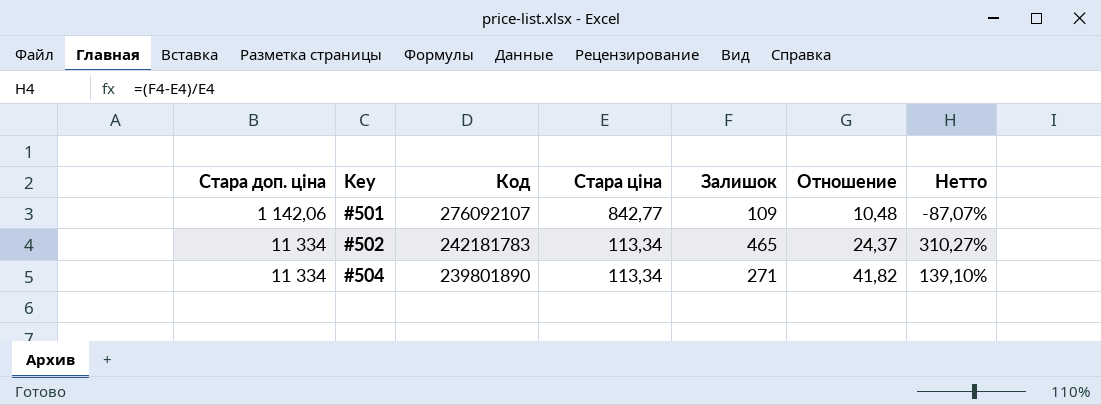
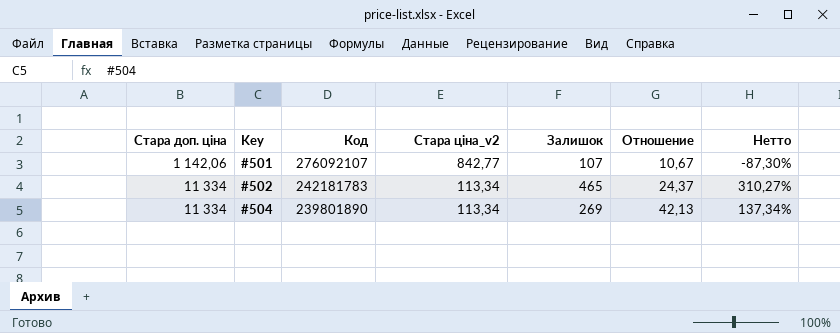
column name: Стара ціна -> Стара ціна_v2
#501 | Залишок: 109 -> 107
#501 | Отношение: 10,48 -> 10,67
#501 | Нетто: -87,07% -> -87,30%
#504 | Залишок: 271 -> 269
#504 | Отношение: 41,82 -> 42,13
#504 | Нетто: 139,10% -> 137,34%

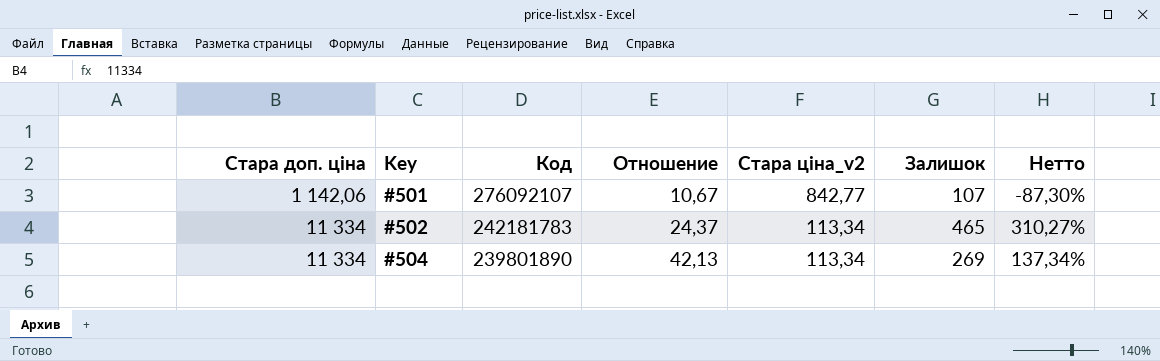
column Отношение | position: 6 -> 4

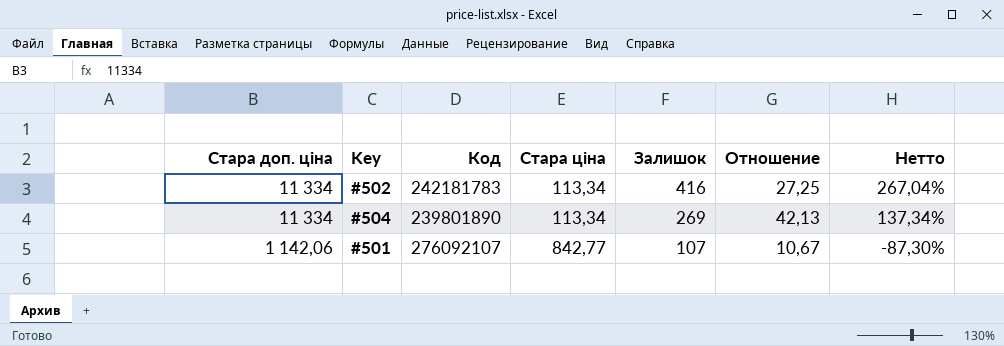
row order: Стара доп. ціна ascending -> Стара доп. ціна descending
column name: Стара ціна_v2 -> Стара ціна
column Отношение | position: 4 -> 6
#502 | Залишок: 465 -> 416
#502 | Отношение: 24,37 -> 27,25
#502 | Нетто: 310,27% -> 267,04%

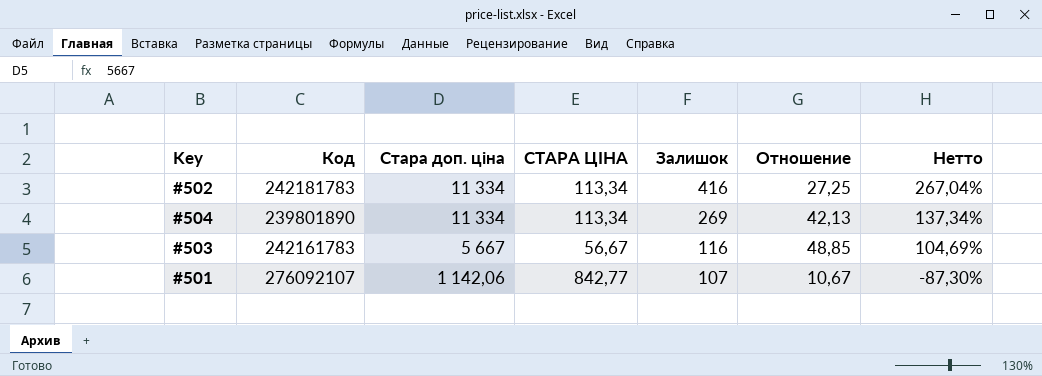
column Стара доп. ціна | position: 1 -> 3
column name: Стара ціна -> СТАРА ЦІНА
row #503: none -> 242161783 | 5 667 | 56,67 | 116 | 48,85 | 104,69%

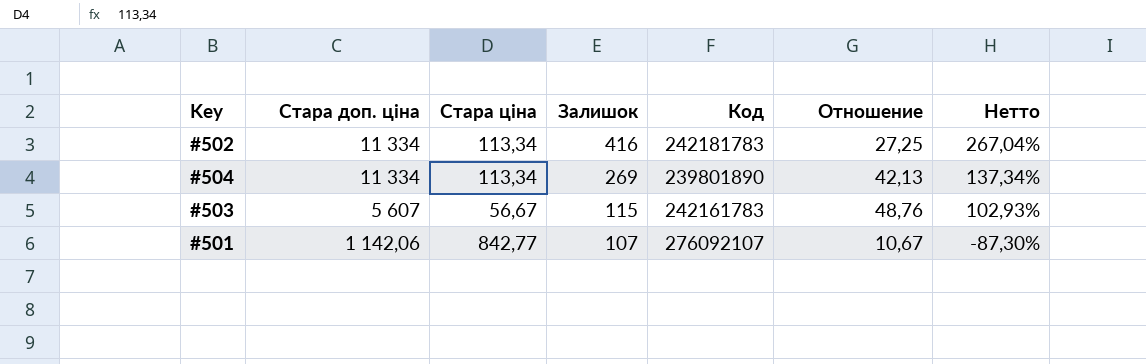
column name: СТАРА ЦІНА -> Стара ціна
column Код | position: 2 -> 5
#503 | Стара доп. ціна: 5 667 -> 5 607
#503 | Залишок: 116 -> 115
#503 | Отношение: 48,85 -> 48,76
#503 | Нетто: 104,69% -> 102,93%

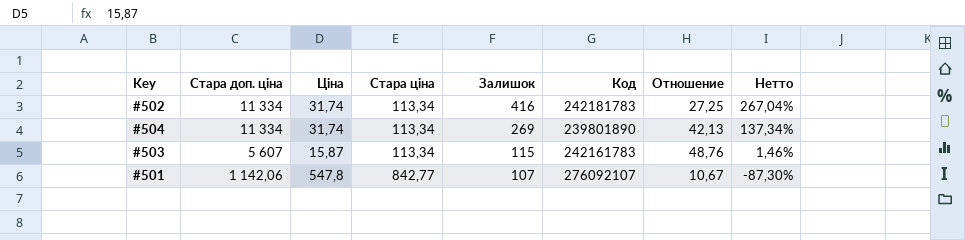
column Ціна | position: none -> 3
#503 | Стара ціна: 56,67 -> 113,34
#503 | Нетто: 102,93% -> 1,46%

